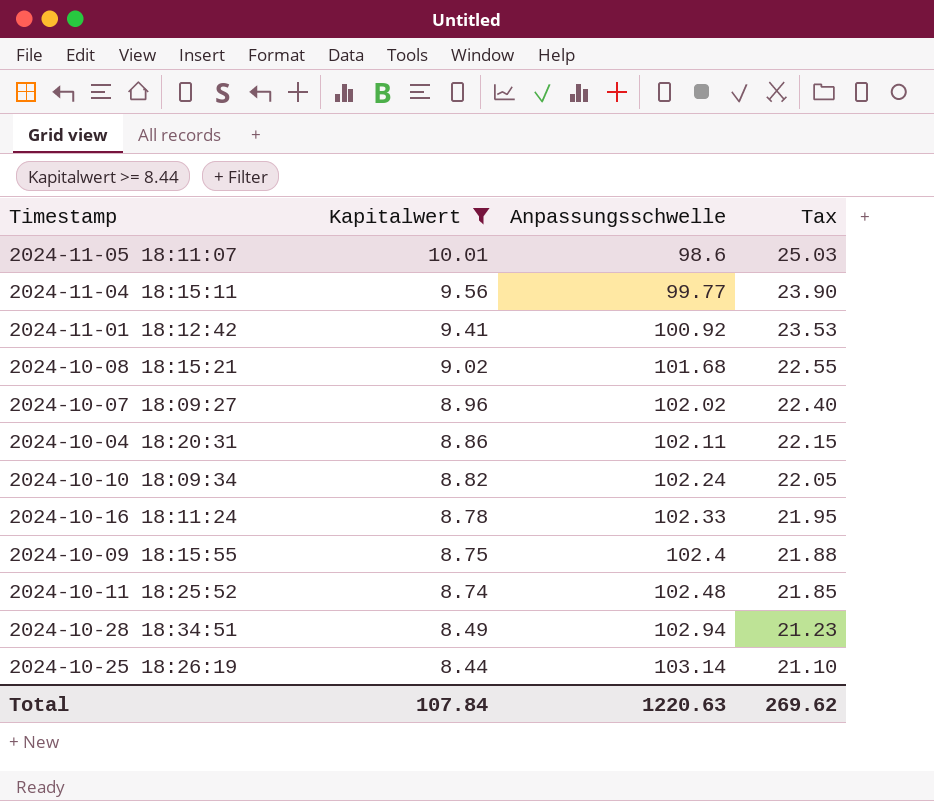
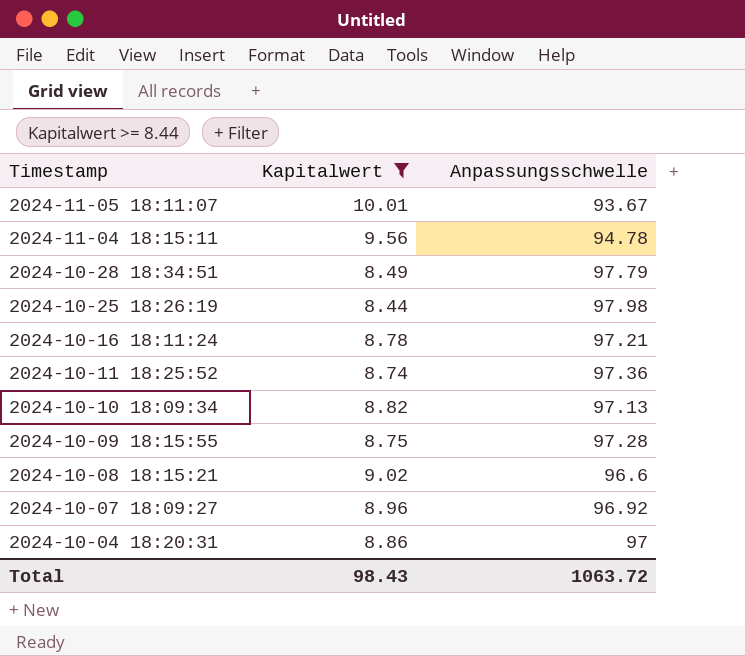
row order: Kapitalwert descending -> Timestamp descending
column Tax | formula: [Kapitalwert] * 2.5 -> none
row 2024-11-01 18:12:42: 9.41 | 100.92 | 23.53 -> none
2024-11-05 18:11:07 | Anpassungsschwelle: 98.6 -> 93.67
2024-11-04 18:15:11 | Anpassungsschwelle: 99.77 -> 94.78
2024-10-28 18:34:51 | Anpassungsschwelle: 102.94 -> 97.79
2024-10-25 18:26:19 | Anpassungsschwelle: 103.14 -> 97.98
2024-10-16 18:11:24 | Anpassungsschwelle: 102.33 -> 97.21
2024-10-11 18:25:52 | Anpassungsschwelle: 102.48 -> 97.36
2024-10-10 18:09:34 | Anpassungsschwelle: 102.24 -> 97.13
2024-10-09 18:15:55 | Anpassungsschwelle: 102.4 -> 97.28
2024-10-08 18:15:21 | Anpassungsschwelle: 101.68 -> 96.6
2024-10-07 18:09:27 | Anpassungsschwelle: 102.02 -> 96.92
2024-10-04 18:20:31 | Anpassungsschwelle: 102.11 -> 97
Total | Kapitalwert: 107.84 -> 98.43
Total | Anpassungsschwelle: 1220.63 -> 1063.72

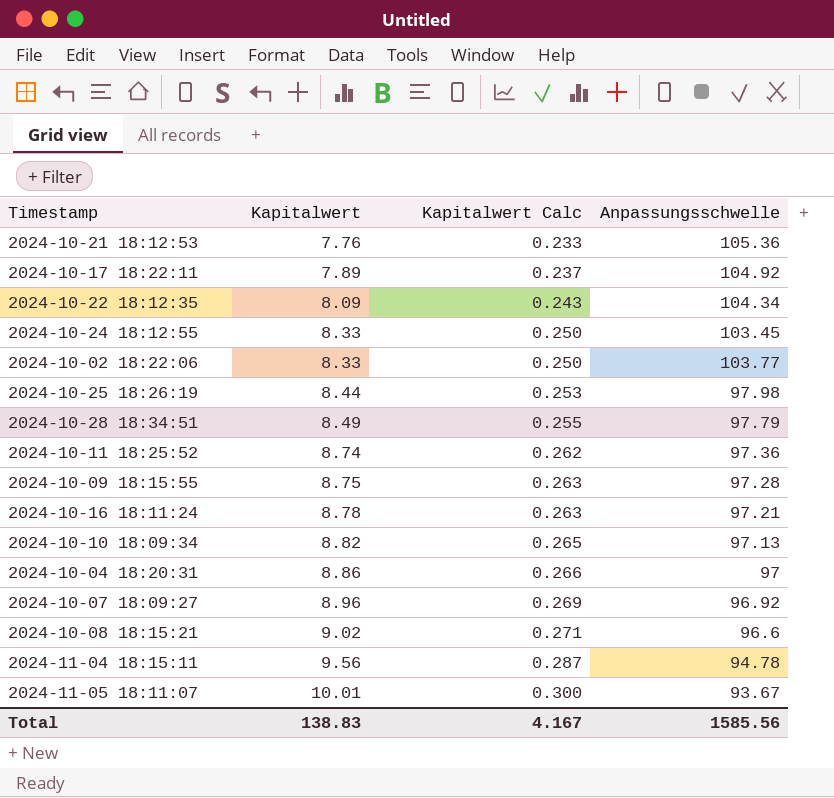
filter: Kapitalwert >= 8.44 -> none
row order: Timestamp descending -> Kapitalwert ascending
column Kapitalwert Calc | formula: none -> [Kapitalwert] * 0.03
Total | Kapitalwert: 98.43 -> 138.83
Total | Anpassungsschwelle: 1063.72 -> 1585.56

